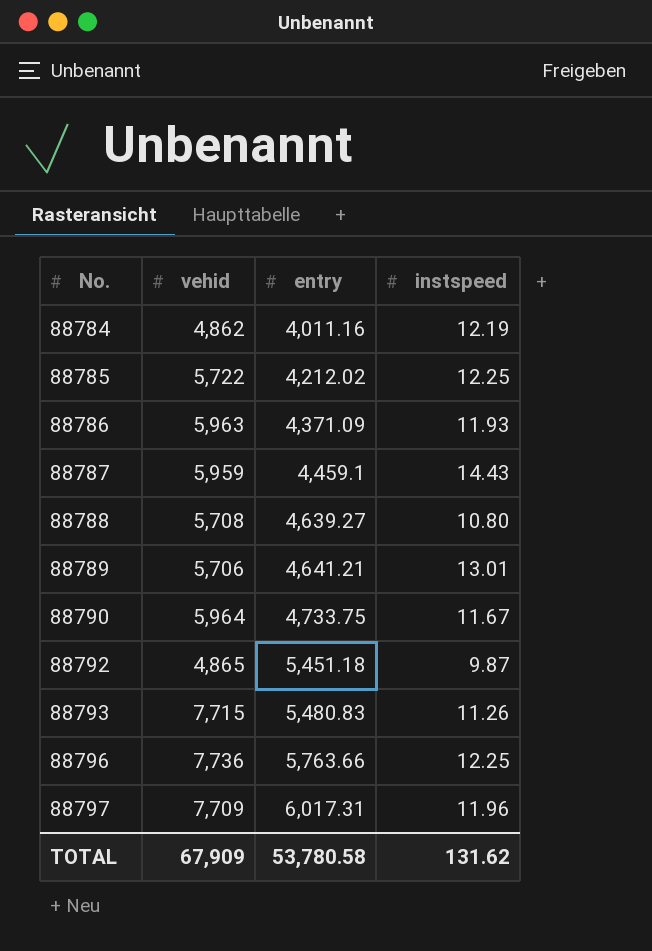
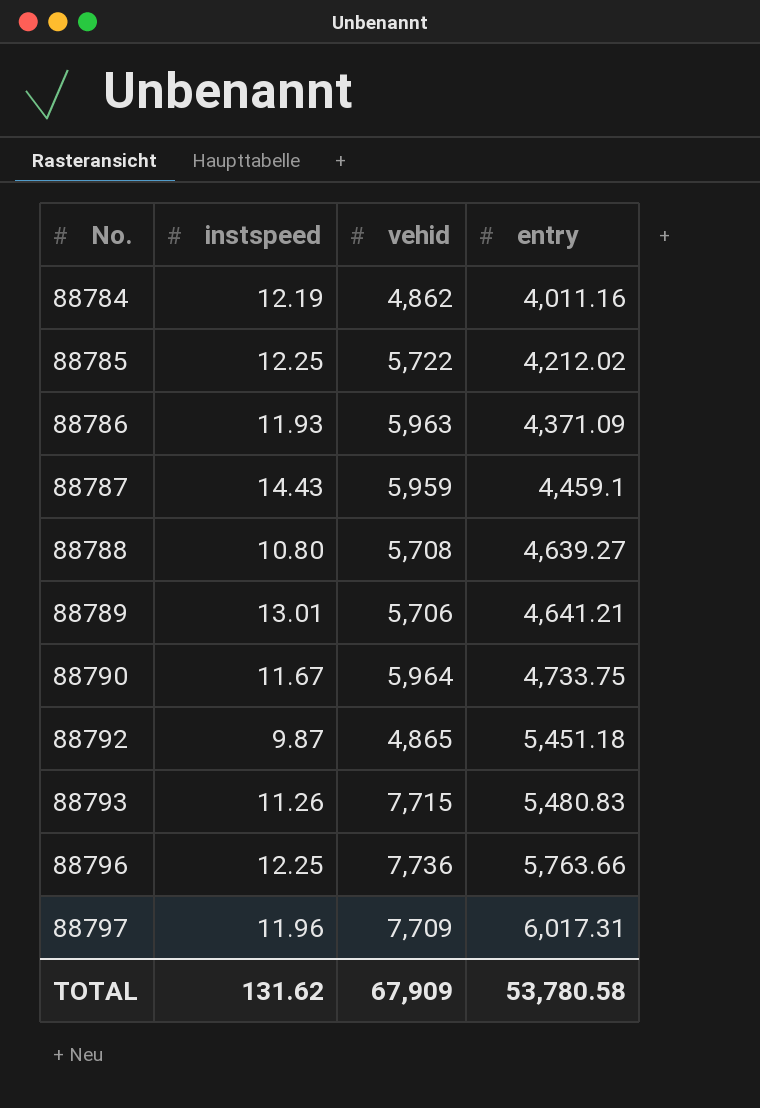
column instspeed | position: 4 -> 2

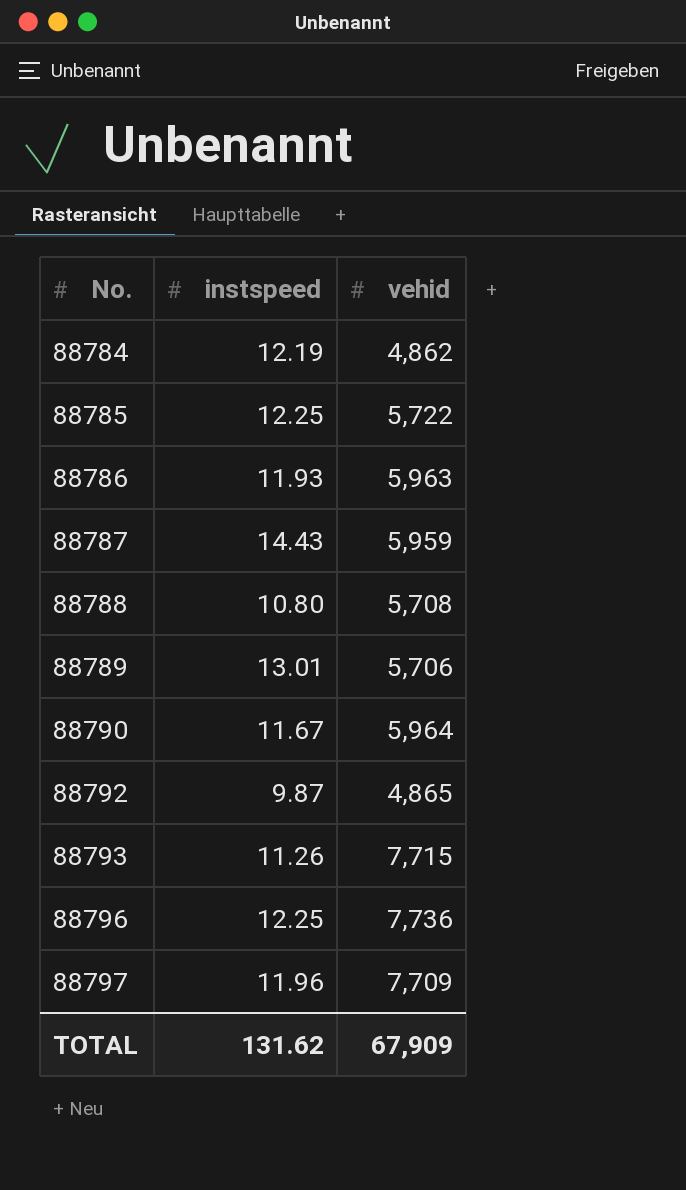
column entry | position: 4 -> none

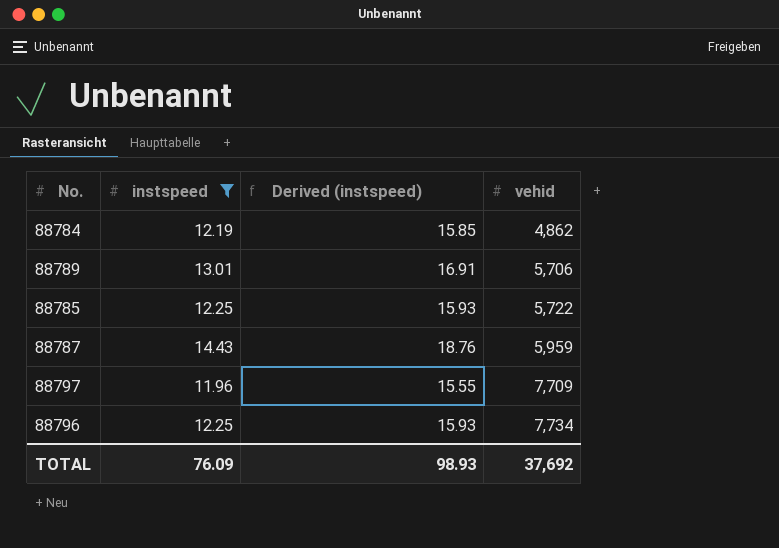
filter: none -> instspeed >= 11.96
row order: No. ascending -> vehid ascending
column Derived (instspeed) | formula: none -> [instspeed] * 1.3
88796 | vehid: 7,736 -> 7,734
TOTAL | instspeed: 131.62 -> 76.09
TOTAL | vehid: 67,909 -> 37,692

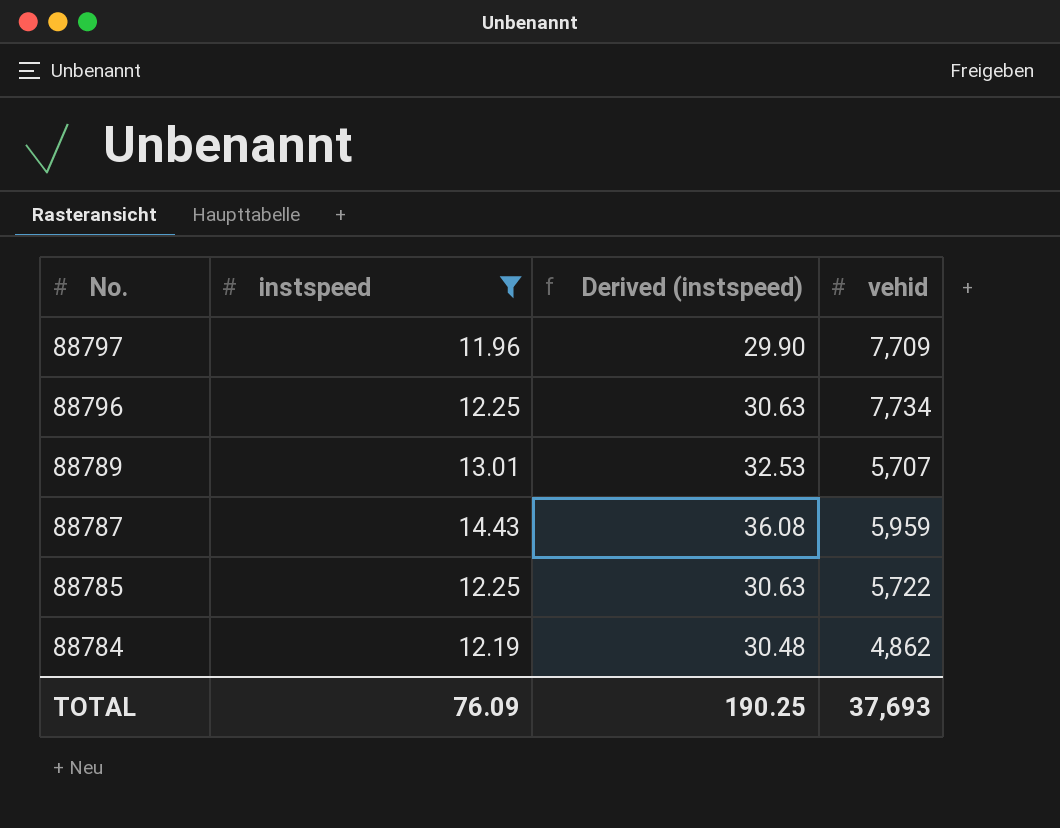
row order: vehid ascending -> No. descending
column Derived (instspeed) | formula: [instspeed] * 1.3 -> [instspeed] * 2.5
88789 | vehid: 5,706 -> 5,707
TOTAL | Derived (instspeed): 98.93 -> 190.25
TOTAL | vehid: 37,692 -> 37,693

